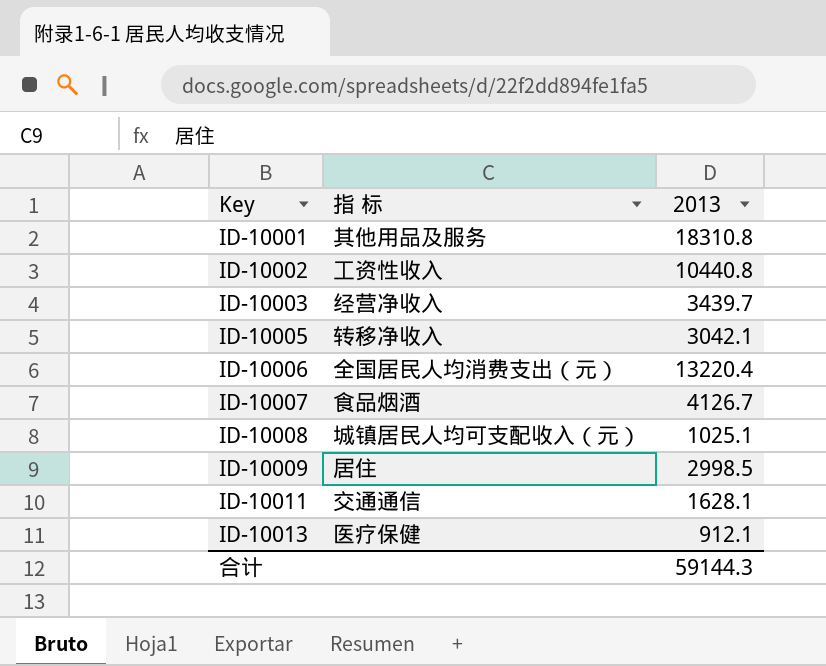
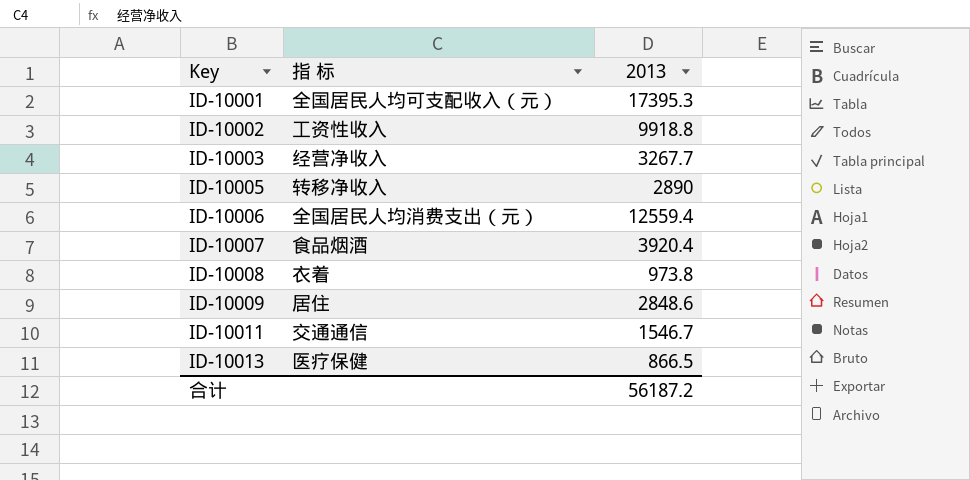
ID-10001 | 指 标: 其他用品及服务 -> 全国居民人均可支配收入（元）
ID-10001 | 2013: 18310.8 -> 17395.3
ID-10002 | 2013: 10440.8 -> 9918.8
ID-10003 | 2013: 3439.7 -> 3267.7
ID-10005 | 2013: 3042.1 -> 2890
ID-10006 | 2013: 13220.4 -> 12559.4
ID-10007 | 2013: 4126.7 -> 3920.4
ID-10008 | 指 标: 城镇居民人均可支配收入（元） -> 衣着
ID-10008 | 2013: 1025.1 -> 973.8
ID-10009 | 2013: 2998.5 -> 2848.6
ID-10011 | 2013: 1628.1 -> 1546.7
ID-10013 | 2013: 912.1 -> 866.5
合计 | 2013: 59144.3 -> 56187.2

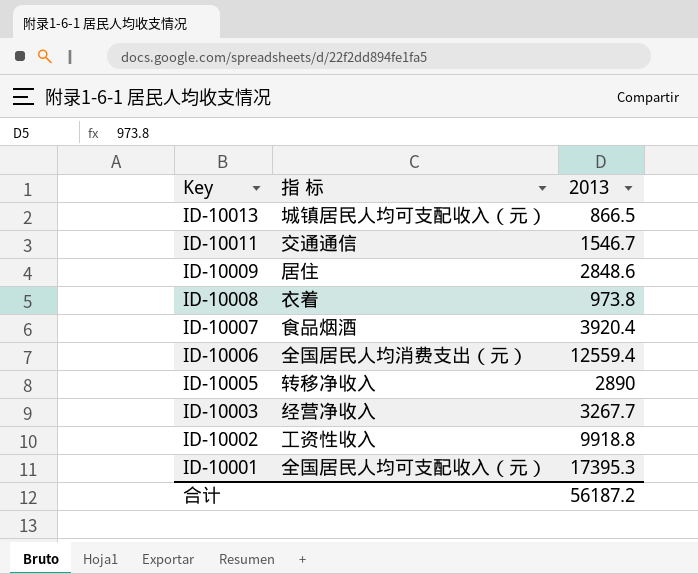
row order: Key ascending -> Key descending
ID-10013 | 指 标: 医疗保健 -> 城镇居民人均可支配收入（元）

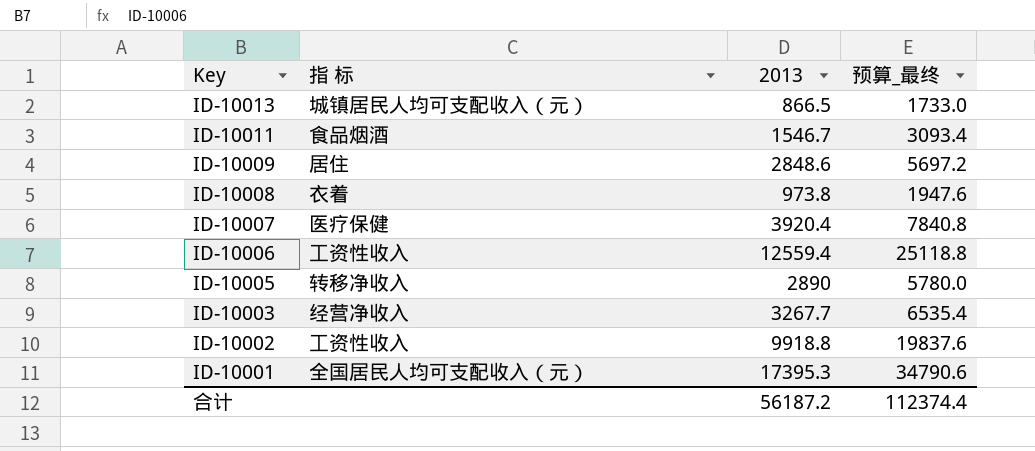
column 预算_最终 | formula: none -> [2013] * 2
ID-10011 | 指 标: 交通通信 -> 食品烟酒
ID-10007 | 指 标: 食品烟酒 -> 医疗保健
ID-10006 | 指 标: 全国居民人均消费支出（元） -> 工资性收入

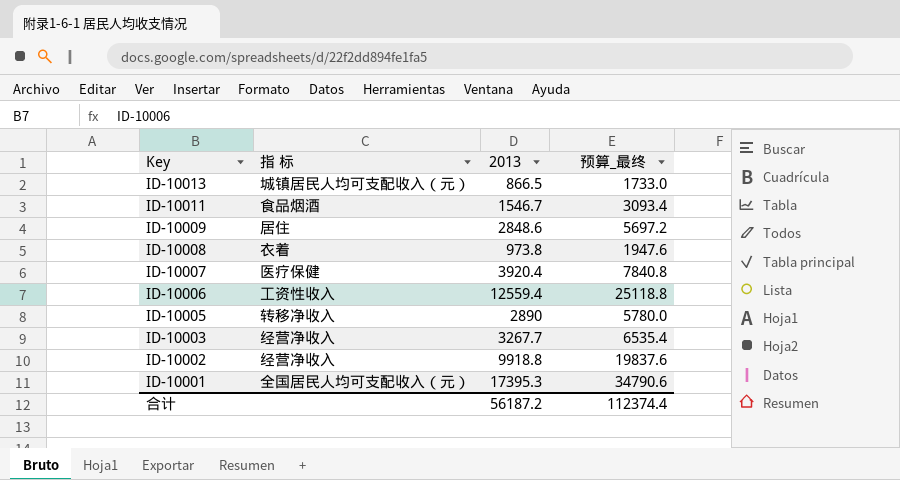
ID-10002 | 指 标: 工资性收入 -> 经营净收入

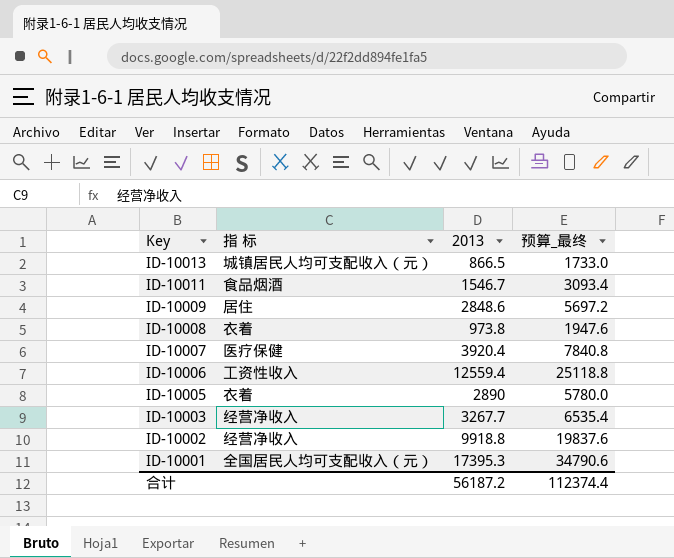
ID-10005 | 指 标: 转移净收入 -> 衣着

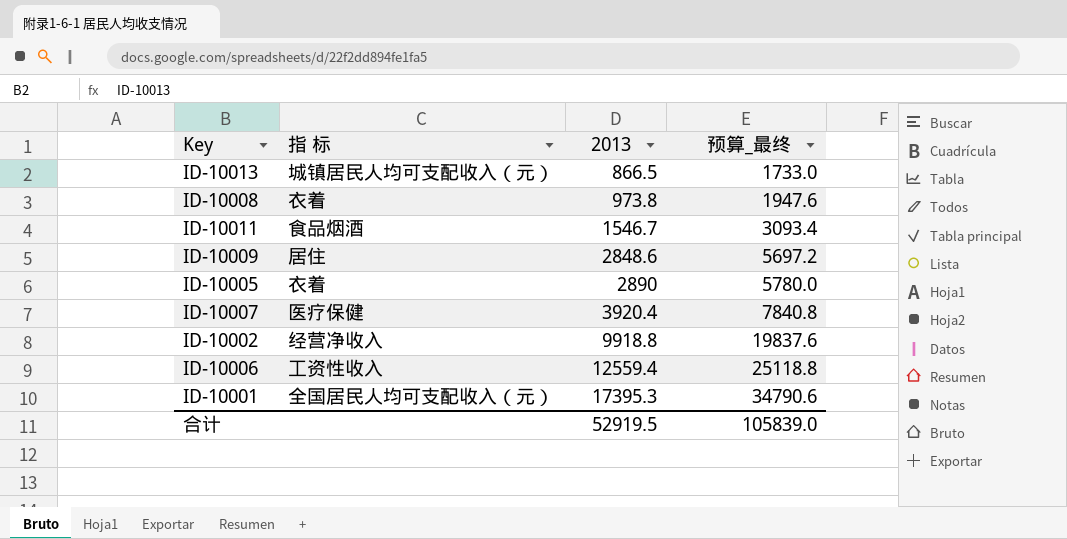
row order: Key descending -> 2013 ascending
row ID-10003: 经营净收入 | 3267.7 | 6535.4 -> none
合计 | 2013: 56187.2 -> 52919.5
合计 | 预算_最终: 112374.4 -> 105839.0

